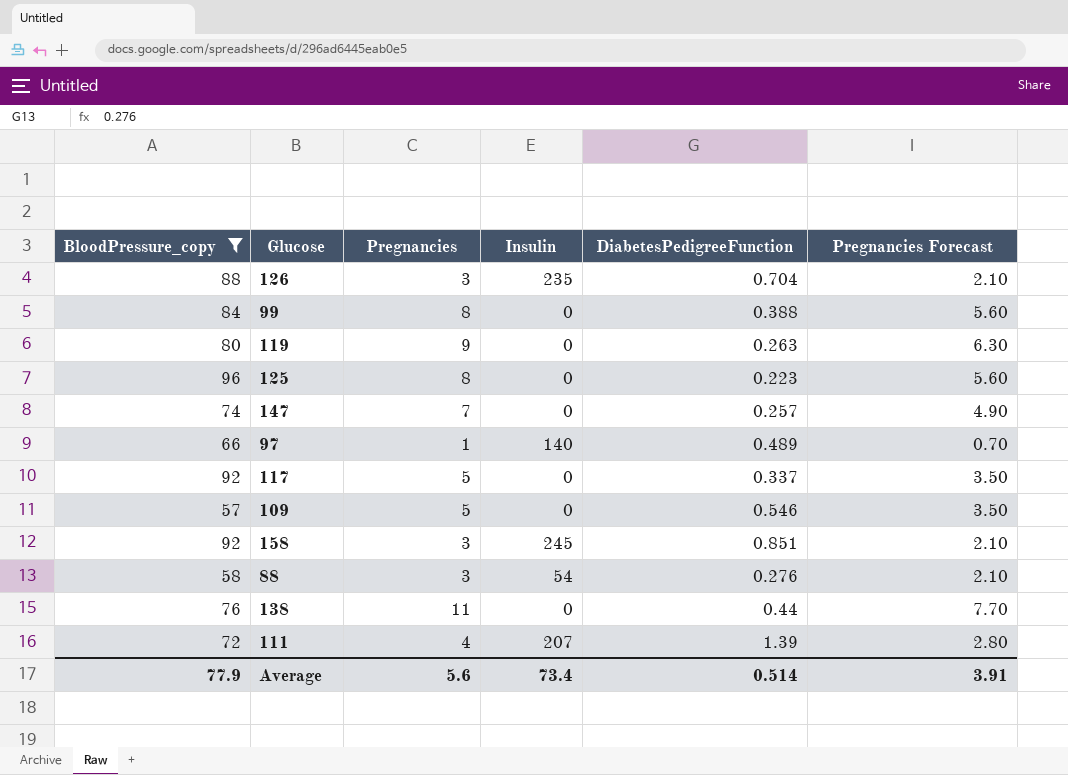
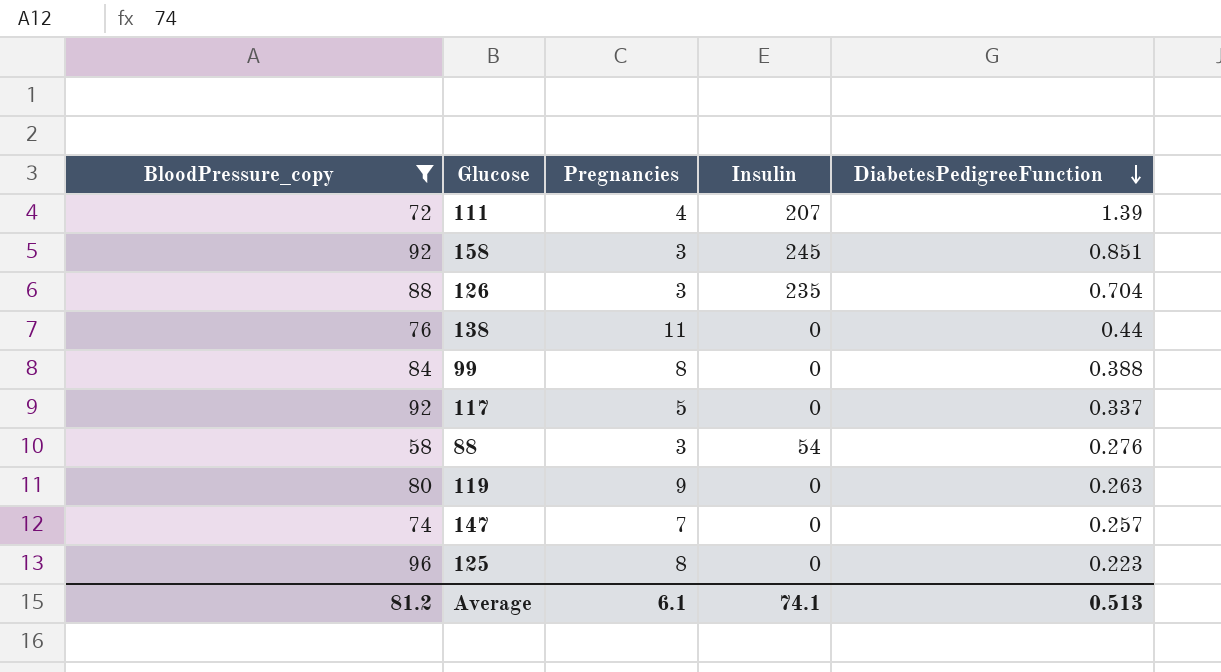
row order: none -> DiabetesPedigreeFunction descending
column Pregnancies Forecast | formula: [Pregnancies] * 0.7 -> none
row 97: 66 | 1 | 140 | 0.489 | 0.70 -> none
row 109: 57 | 5 | 0 | 0.546 | 3.50 -> none
Average | BloodPressure_copy: 77.9 -> 81.2
Average | Pregnancies: 5.6 -> 6.1
Average | Insulin: 73.4 -> 74.1
Average | DiabetesPedigreeFunction: 0.514 -> 0.513

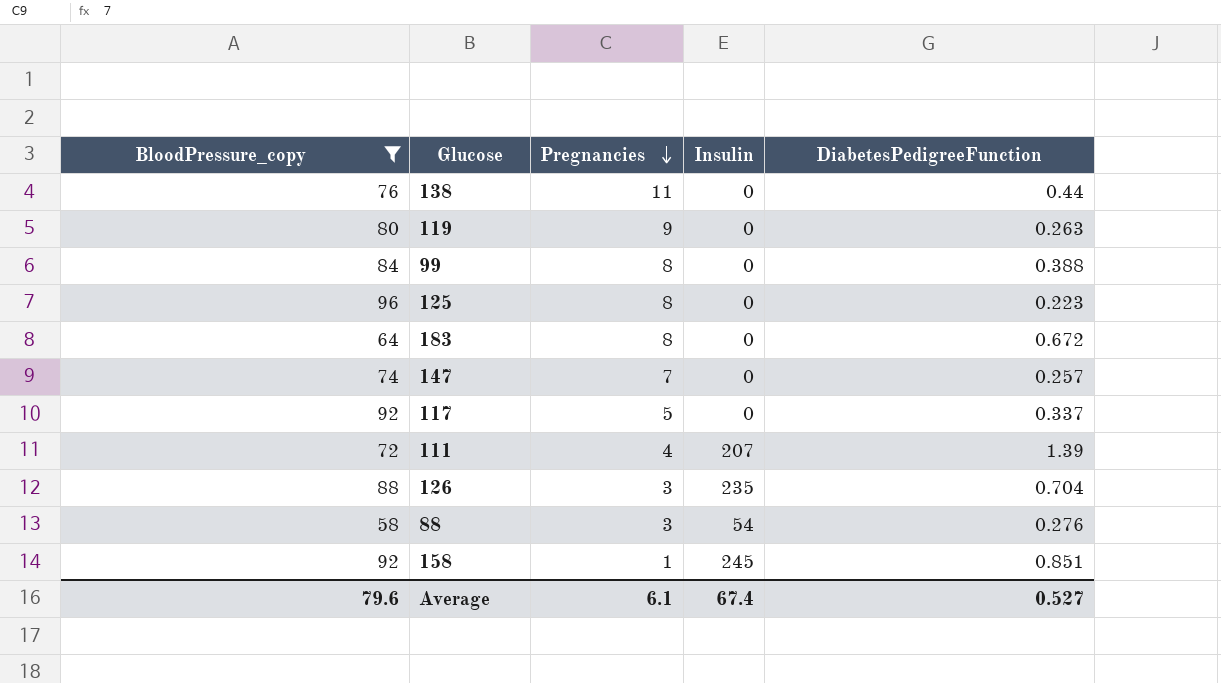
row order: DiabetesPedigreeFunction descending -> Pregnancies descending
row 183: none -> 64 | 8 | 0 | 0.672
158 | Pregnancies: 3 -> 1
Average | BloodPressure_copy: 81.2 -> 79.6
Average | Insulin: 74.1 -> 67.4
Average | DiabetesPedigreeFunction: 0.513 -> 0.527

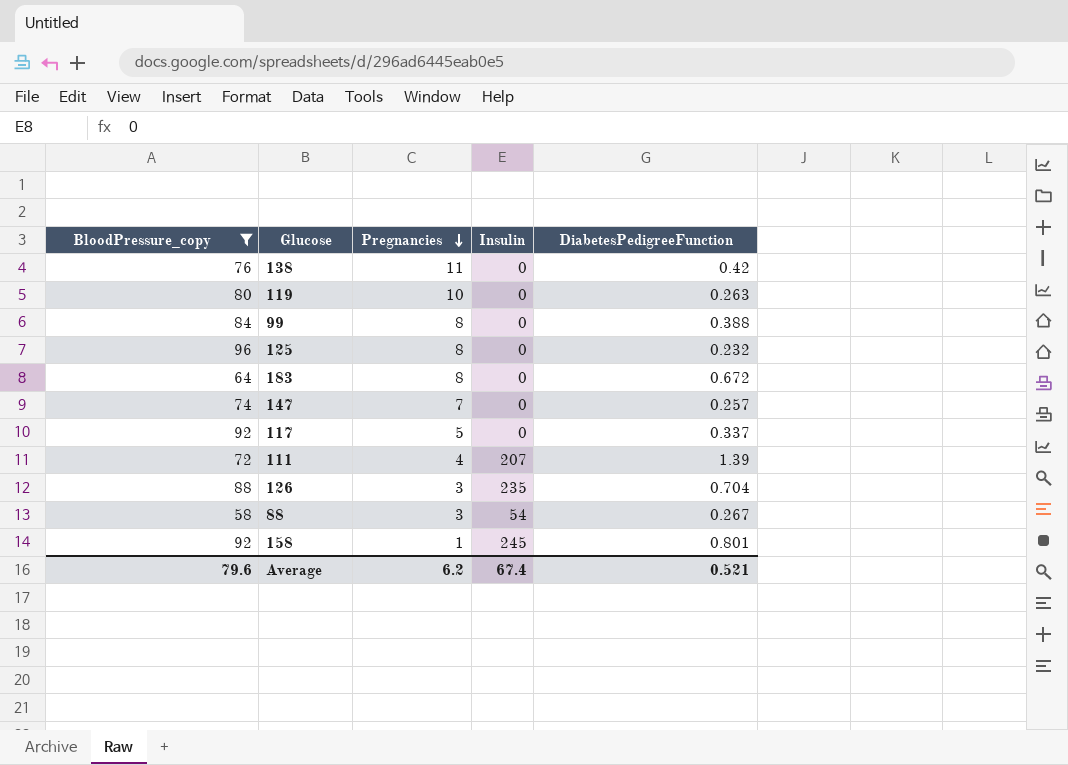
138 | DiabetesPedigreeFunction: 0.44 -> 0.42
119 | Pregnancies: 9 -> 10
125 | DiabetesPedigreeFunction: 0.223 -> 0.232
88 | DiabetesPedigreeFunction: 0.276 -> 0.267
158 | DiabetesPedigreeFunction: 0.851 -> 0.801
Average | Pregnancies: 6.1 -> 6.2
Average | DiabetesPedigreeFunction: 0.527 -> 0.521

